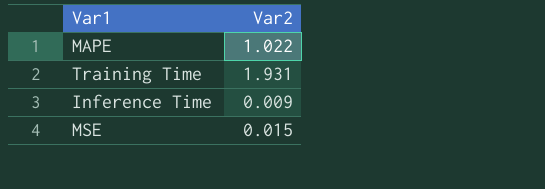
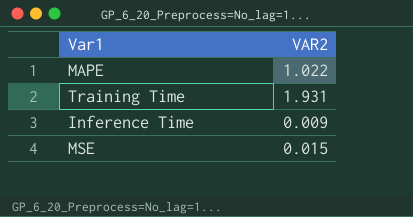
column name: Var2 -> VAR2

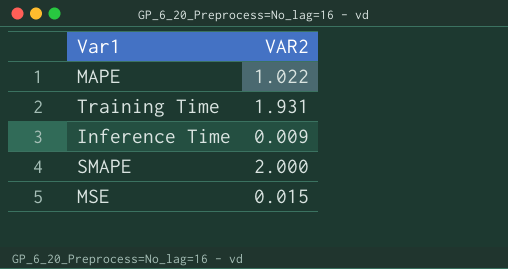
row SMAPE: none -> 2.000

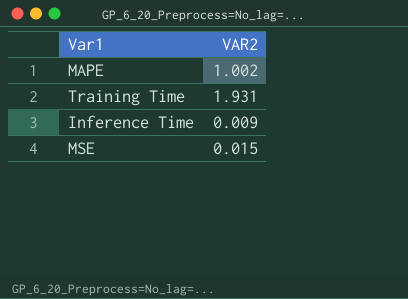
row SMAPE: 2.000 -> none
MAPE | VAR2: 1.022 -> 1.002

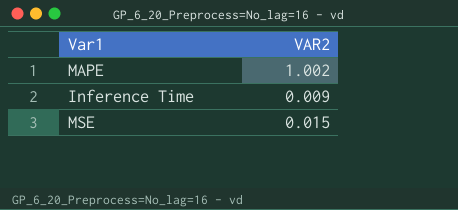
row Training Time: 1.931 -> none

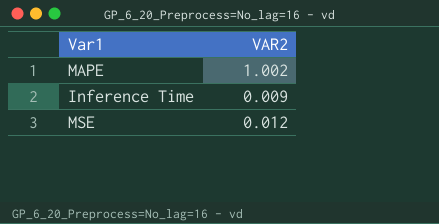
MSE | VAR2: 0.015 -> 0.012

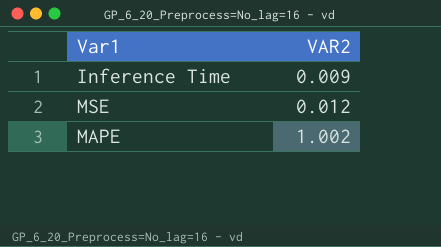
row order: none -> VAR2 ascending

